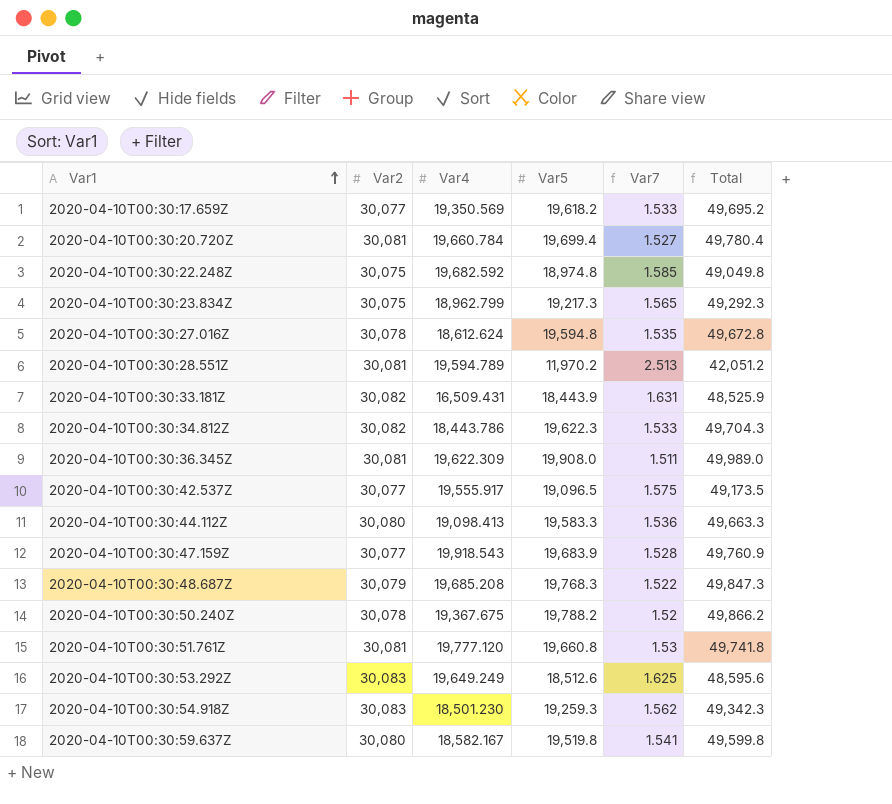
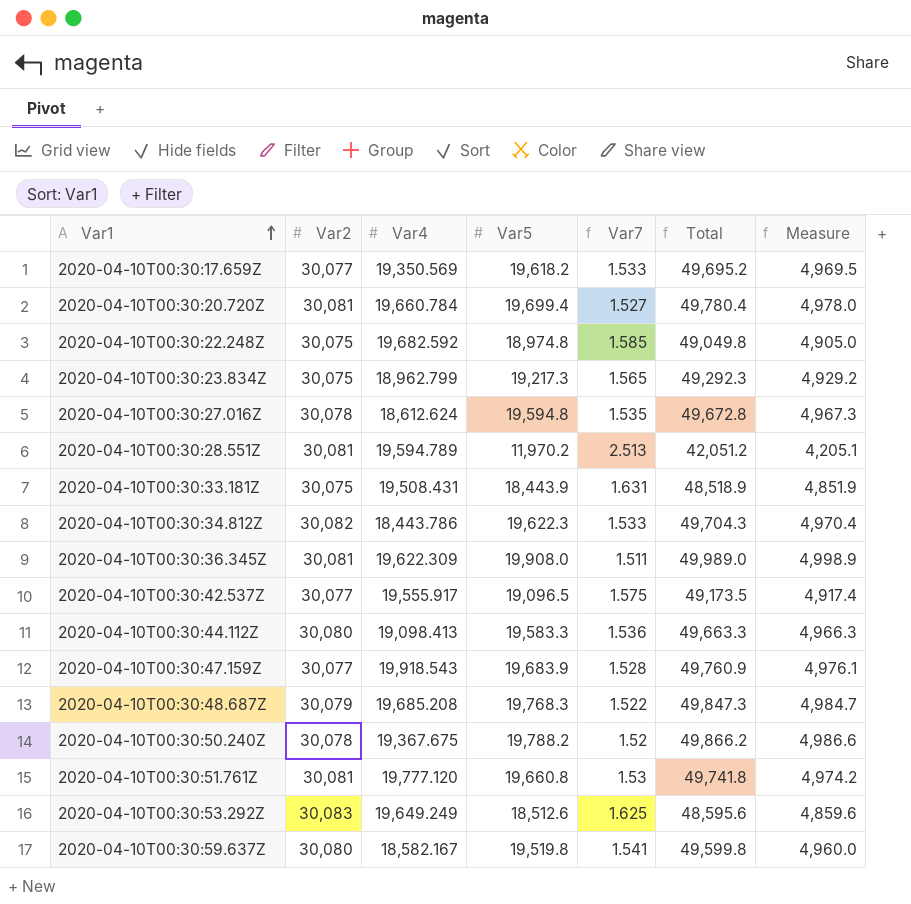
column Measure | formula: none -> [Total] * 0.1
row 2020-04-10T00:30:54.918Z: 30,083 | 18,501.230 | 19,259.3 | 1.562 | 49,342.3 -> none
2020-04-10T00:30:33.181Z | Var2: 30,082 -> 30,075
2020-04-10T00:30:33.181Z | Var4: 16,509.431 -> 19,508.431
2020-04-10T00:30:33.181Z | Total: 48,525.9 -> 48,518.9

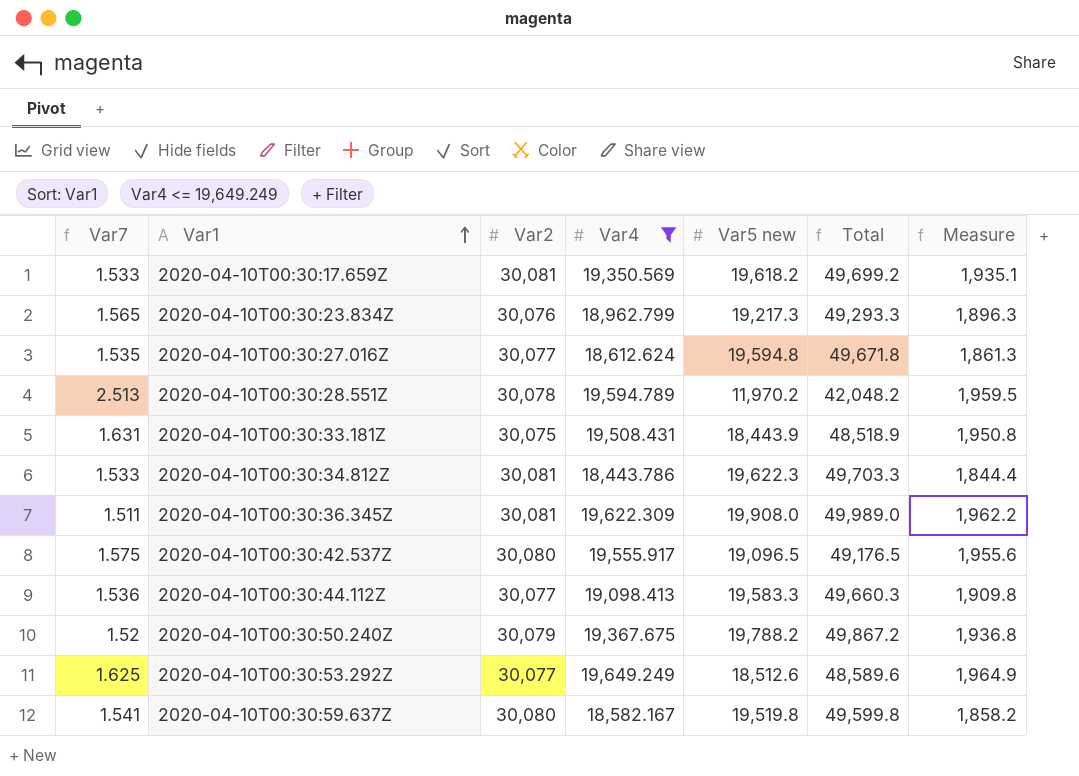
filter: none -> Var4 <= 19,649.249
column Var7 | position: 5 -> 1
column name: Var5 -> Var5 new
column Measure | formula: [Total] * 0.1 -> [Var4] * 0.1
2020-04-10T00:30:17.659Z | Var2: 30,077 -> 30,081
2020-04-10T00:30:17.659Z | Total: 49,695.2 -> 49,699.2
2020-04-10T00:30:23.834Z | Var2: 30,075 -> 30,076
2020-04-10T00:30:23.834Z | Total: 49,292.3 -> 49,293.3
2020-04-10T00:30:27.016Z | Var2: 30,078 -> 30,077
2020-04-10T00:30:27.016Z | Total: 49,672.8 -> 49,671.8
2020-04-10T00:30:28.551Z | Var2: 30,081 -> 30,078
2020-04-10T00:30:28.551Z | Total: 42,051.2 -> 42,048.2
2020-04-10T00:30:34.812Z | Var2: 30,082 -> 30,081
2020-04-10T00:30:34.812Z | Total: 49,704.3 -> 49,703.3
2020-04-10T00:30:42.537Z | Var2: 30,077 -> 30,080
2020-04-10T00:30:42.537Z | Total: 49,173.5 -> 49,176.5
2020-04-10T00:30:44.112Z | Var2: 30,080 -> 30,077
2020-04-10T00:30:44.112Z | Total: 49,663.3 -> 49,660.3
2020-04-10T00:30:50.240Z | Var2: 30,078 -> 30,079
2020-04-10T00:30:50.240Z | Total: 49,866.2 -> 49,867.2
2020-04-10T00:30:53.292Z | Var2: 30,083 -> 30,077
2020-04-10T00:30:53.292Z | Total: 48,595.6 -> 48,589.6

